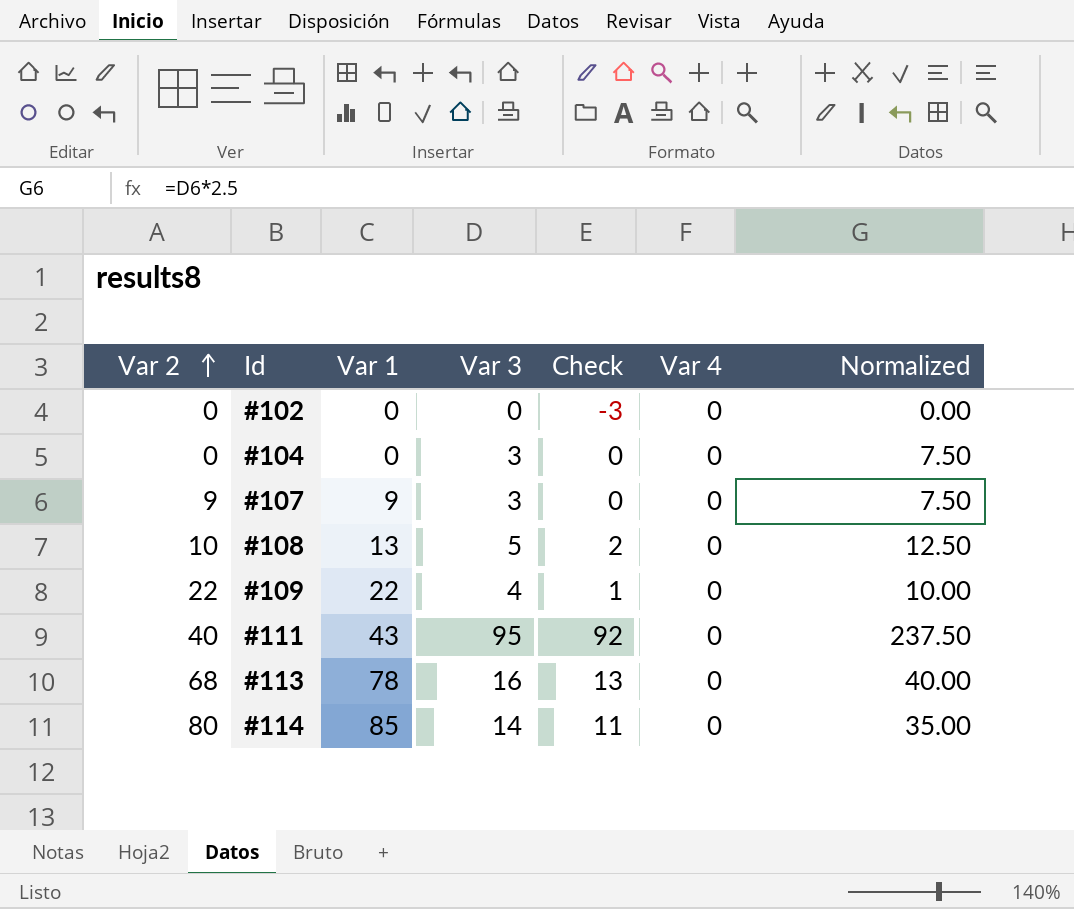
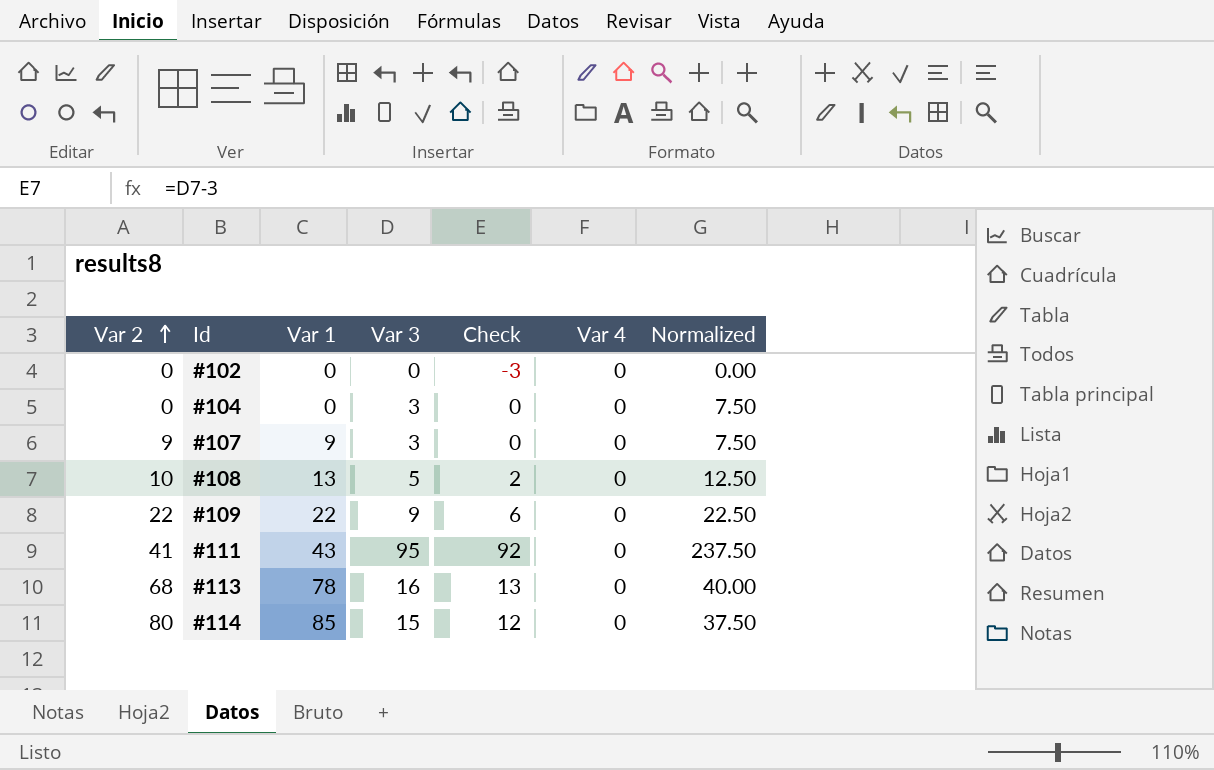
#109 | Var 3: 4 -> 9
#109 | Check: 1 -> 6
#109 | Normalized: 10.00 -> 22.50
#111 | Var 2: 40 -> 41
#114 | Var 3: 14 -> 15
#114 | Check: 11 -> 12
#114 | Normalized: 35.00 -> 37.50

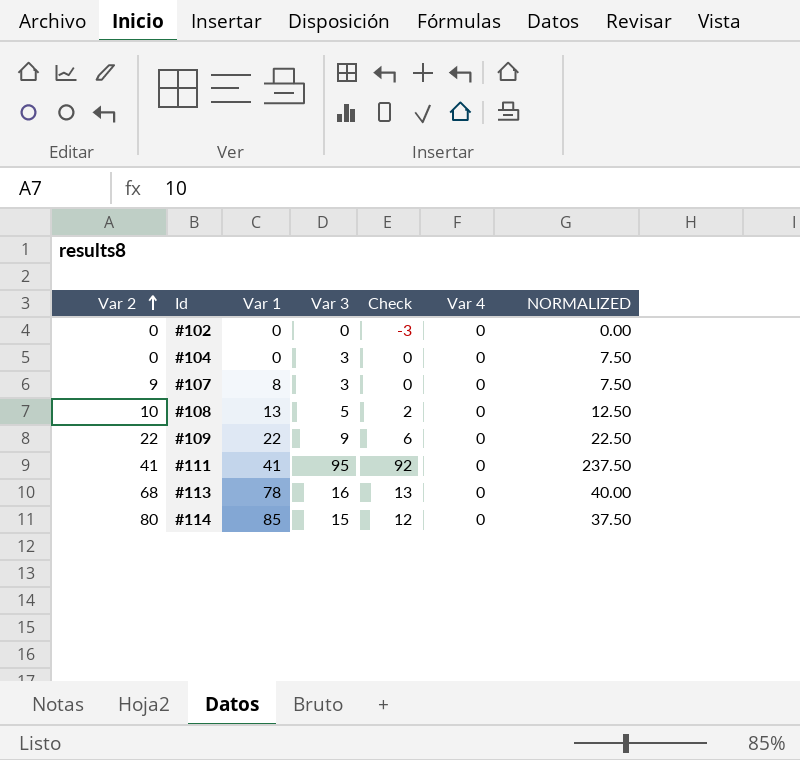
column name: Normalized -> NORMALIZED
#107 | Var 1: 9 -> 8
#111 | Var 1: 43 -> 41

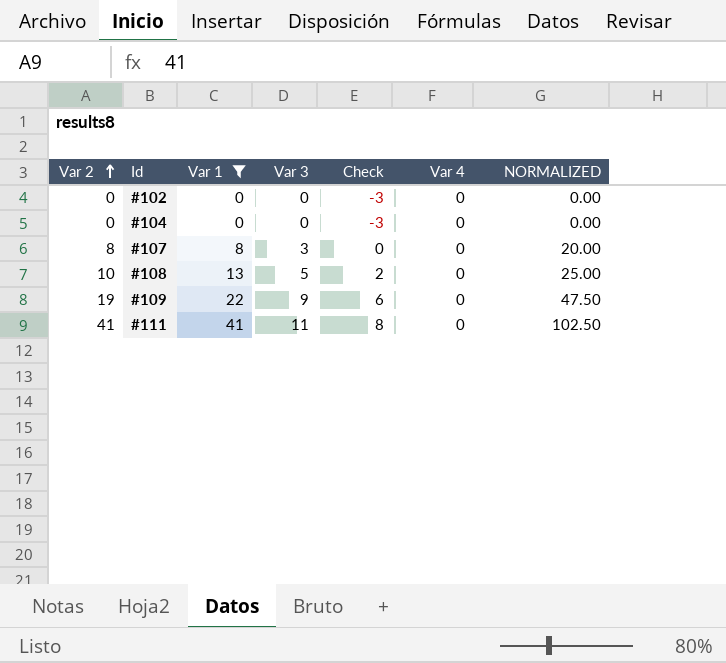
filter: none -> Var 1 <= 41
column NORMALIZED | formula: [Var 3] * 2.5 -> [Var 2] * 2.5
#104 | Var 3: 3 -> 0
#104 | Check: 0 -> -3
#107 | Var 2: 9 -> 8
#109 | Var 2: 22 -> 19
#111 | Var 3: 95 -> 11
#111 | Check: 92 -> 8

